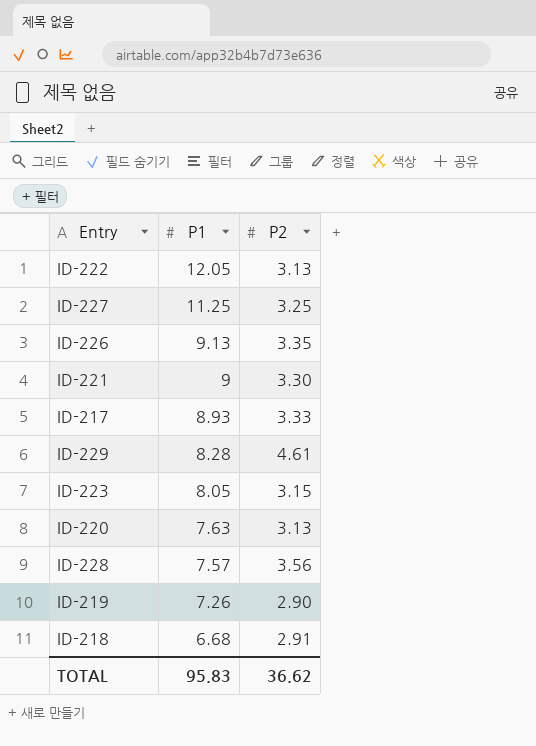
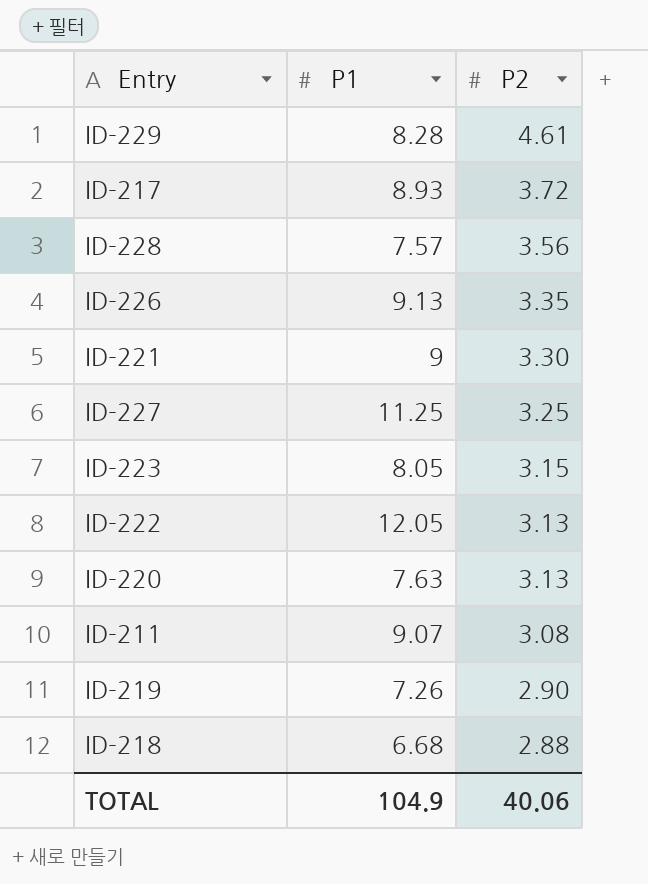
row order: P1 descending -> P2 descending
ID-217 | P2: 3.33 -> 3.72
row ID-211: none -> 9.07 | 3.08
ID-218 | P2: 2.91 -> 2.88
TOTAL | P1: 95.83 -> 104.9
TOTAL | P2: 36.62 -> 40.06

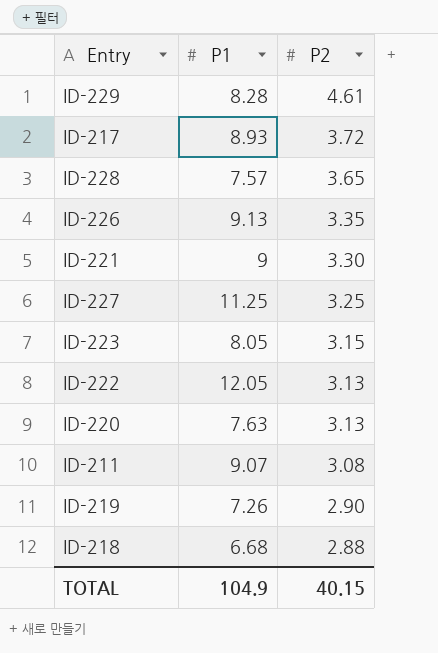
ID-228 | P2: 3.56 -> 3.65
TOTAL | P2: 40.06 -> 40.15

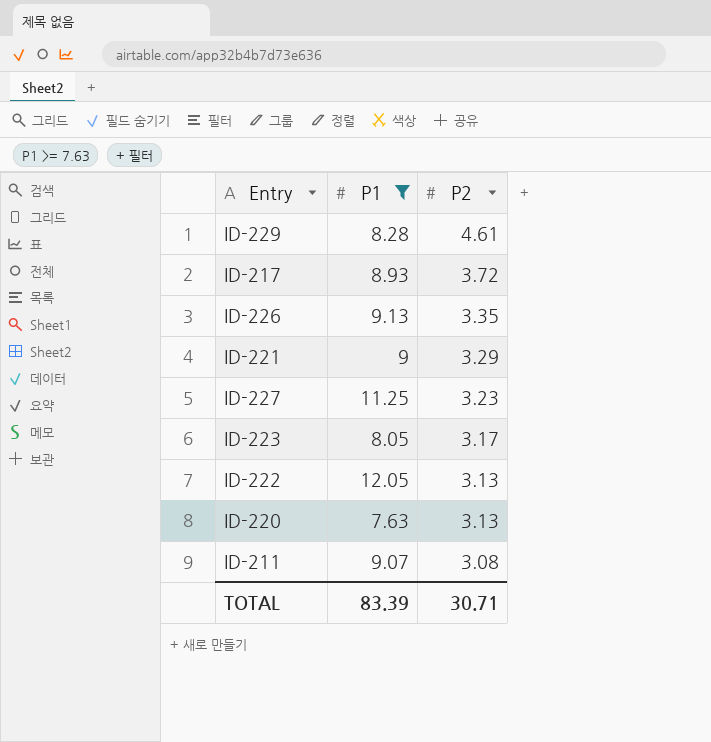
filter: none -> P1 >= 7.63
ID-221 | P2: 3.30 -> 3.29
ID-227 | P2: 3.25 -> 3.23
ID-223 | P2: 3.15 -> 3.17
TOTAL | P1: 104.9 -> 83.39
TOTAL | P2: 40.15 -> 30.71

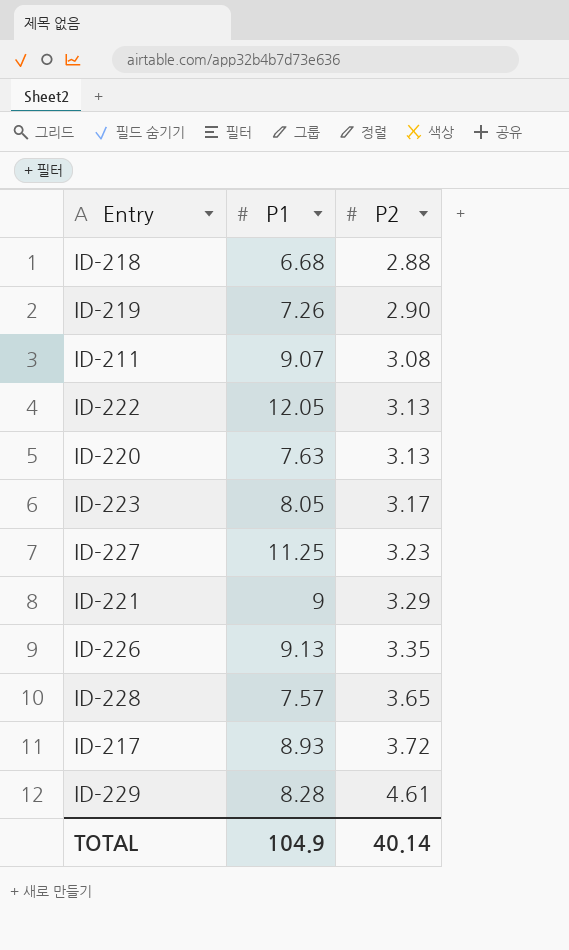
filter: P1 >= 7.63 -> none
row order: P2 descending -> P2 ascending
TOTAL | P1: 83.39 -> 104.9
TOTAL | P2: 30.71 -> 40.14

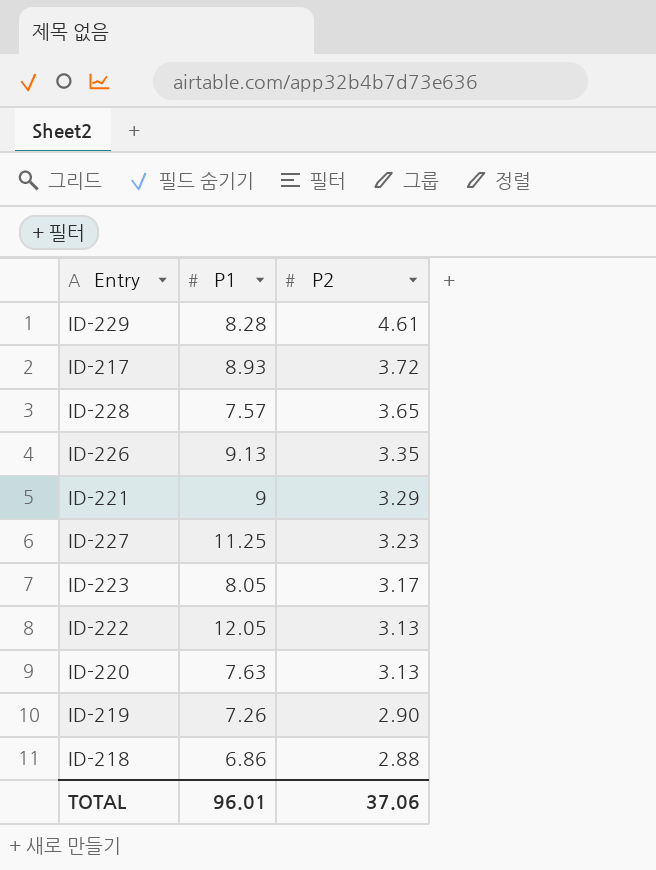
row order: P2 ascending -> P2 descending
row ID-211: 9.07 | 3.08 -> none
ID-218 | P1: 6.68 -> 6.86
TOTAL | P1: 104.9 -> 96.01
TOTAL | P2: 40.14 -> 37.06

